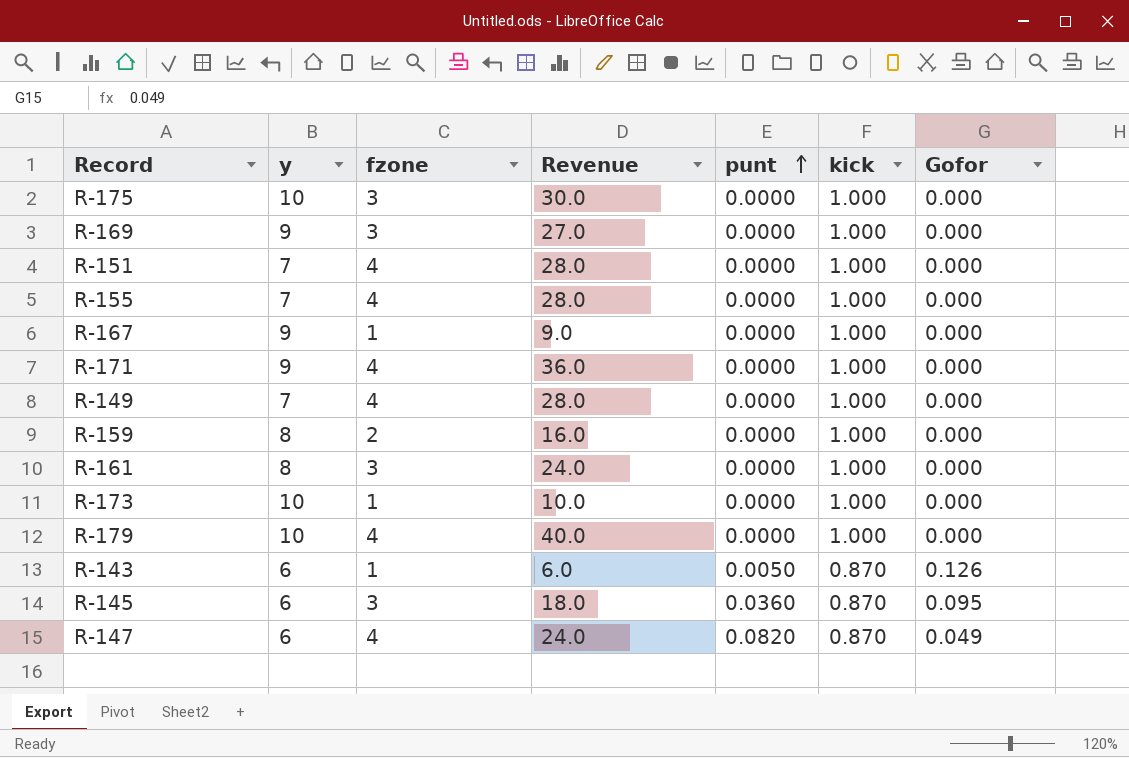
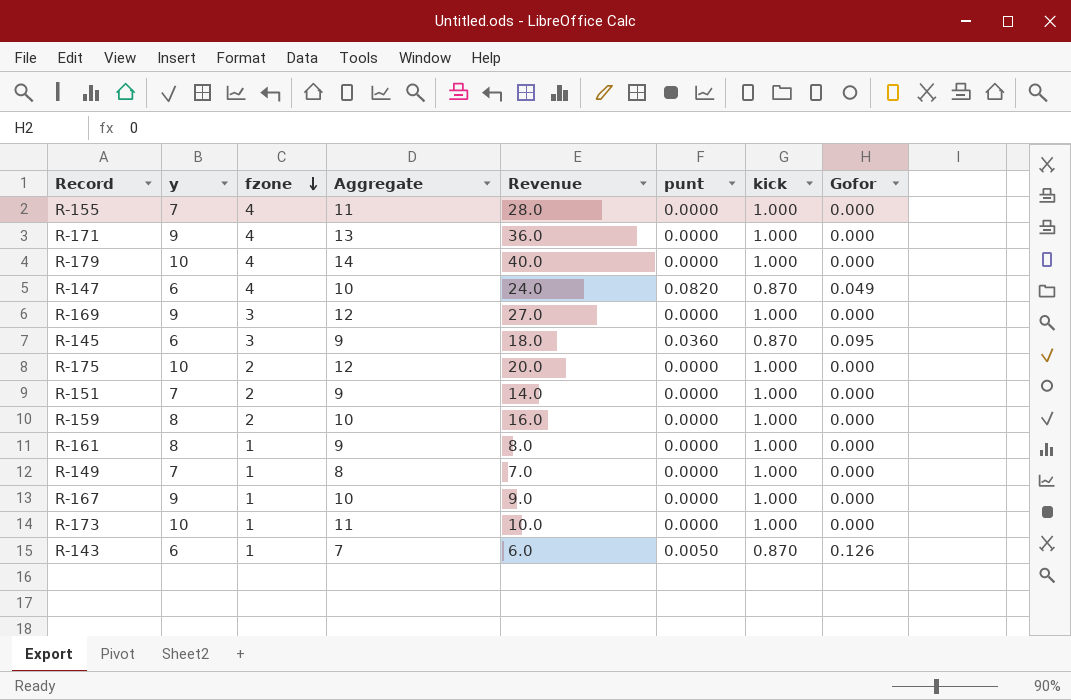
row order: punt ascending -> fzone descending
column Aggregate | formula: none -> [y] + [fzone]
R-175 | fzone: 3 -> 2
R-175 | Revenue: 30.0 -> 20.0
R-151 | fzone: 4 -> 2
R-151 | Revenue: 28.0 -> 14.0
R-161 | fzone: 3 -> 1
R-161 | Revenue: 24.0 -> 8.0
R-149 | fzone: 4 -> 1
R-149 | Revenue: 28.0 -> 7.0

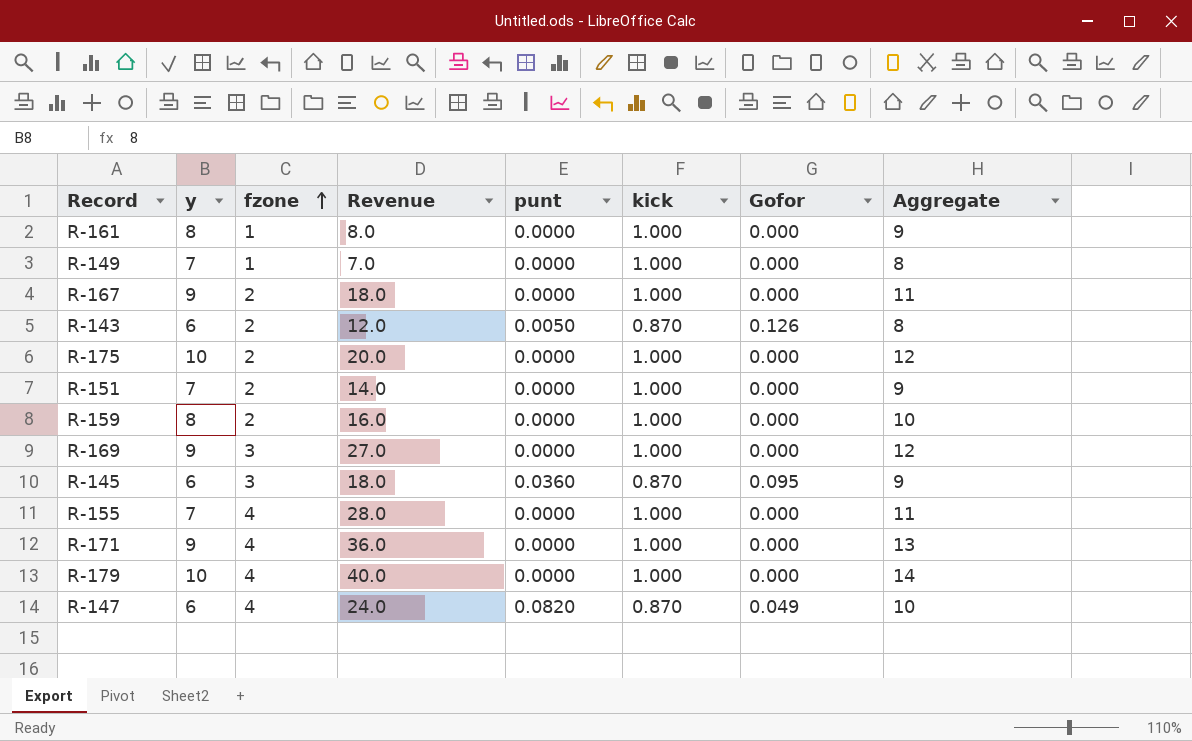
row order: fzone descending -> fzone ascending
column Aggregate | position: 4 -> 8
row R-173: 10 | 1 | 11 | 10.0 | 0.0000 | 1.000 | 0.000 -> none
R-167 | fzone: 1 -> 2
R-167 | Revenue: 9.0 -> 18.0
R-167 | Aggregate: 10 -> 11
R-143 | fzone: 1 -> 2
R-143 | Revenue: 6.0 -> 12.0
R-143 | Aggregate: 7 -> 8

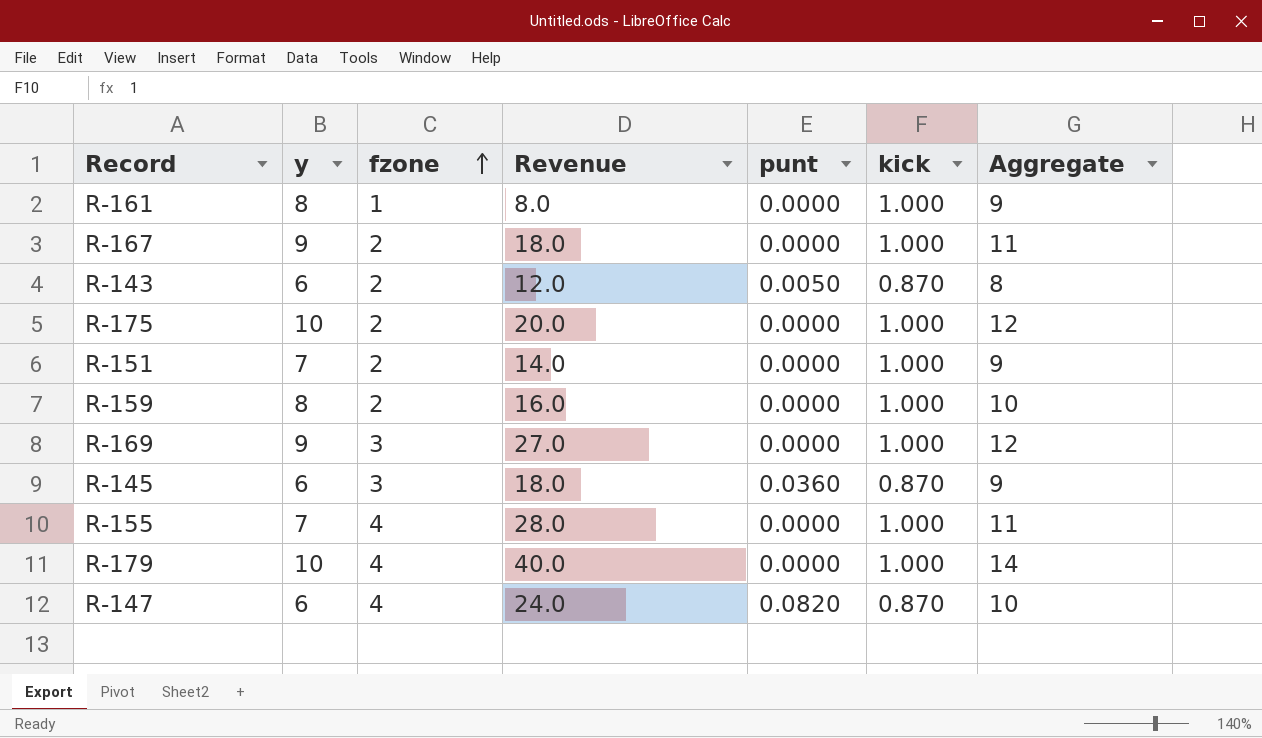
column Gofor | position: 7 -> none
row R-149: 7 | 1 | 7.0 | 0.0000 | 1.000 | 0.000 | 8 -> none
row R-171: 9 | 4 | 36.0 | 0.0000 | 1.000 | 0.000 | 13 -> none

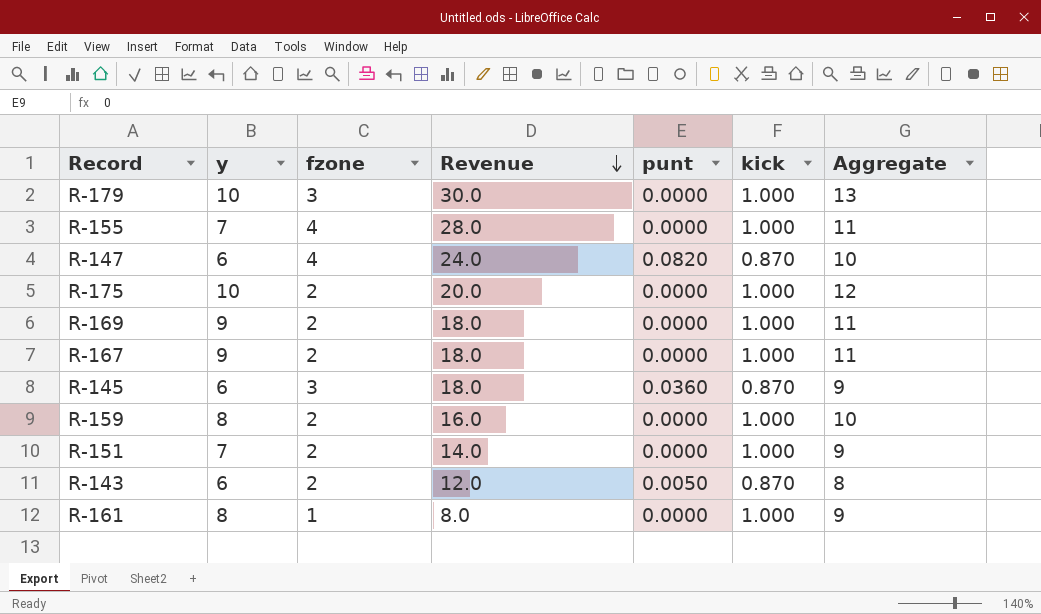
row order: fzone ascending -> Revenue descending
R-179 | fzone: 4 -> 3
R-179 | Revenue: 40.0 -> 30.0
R-179 | Aggregate: 14 -> 13
R-169 | fzone: 3 -> 2
R-169 | Revenue: 27.0 -> 18.0
R-169 | Aggregate: 12 -> 11

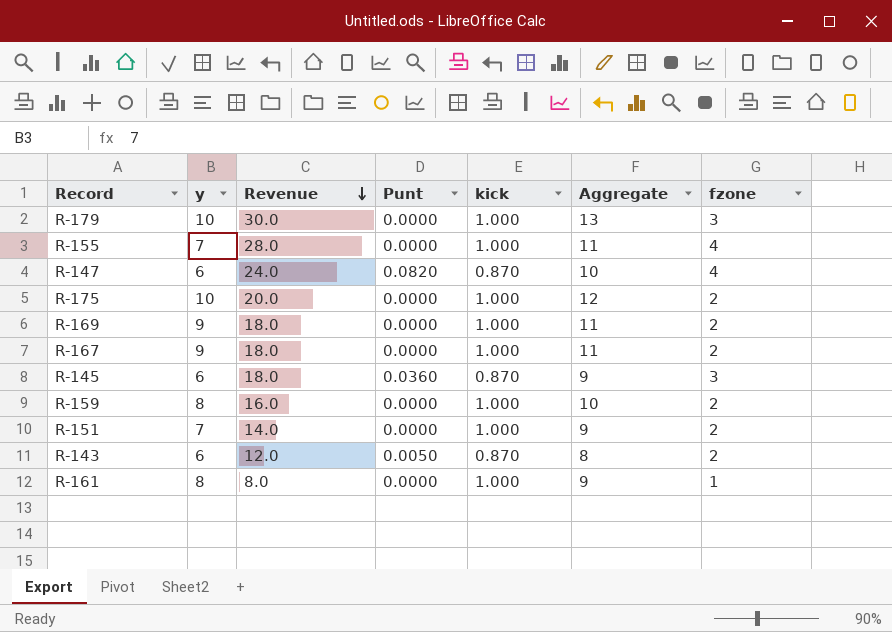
column name: punt -> Punt
column fzone | position: 3 -> 7

